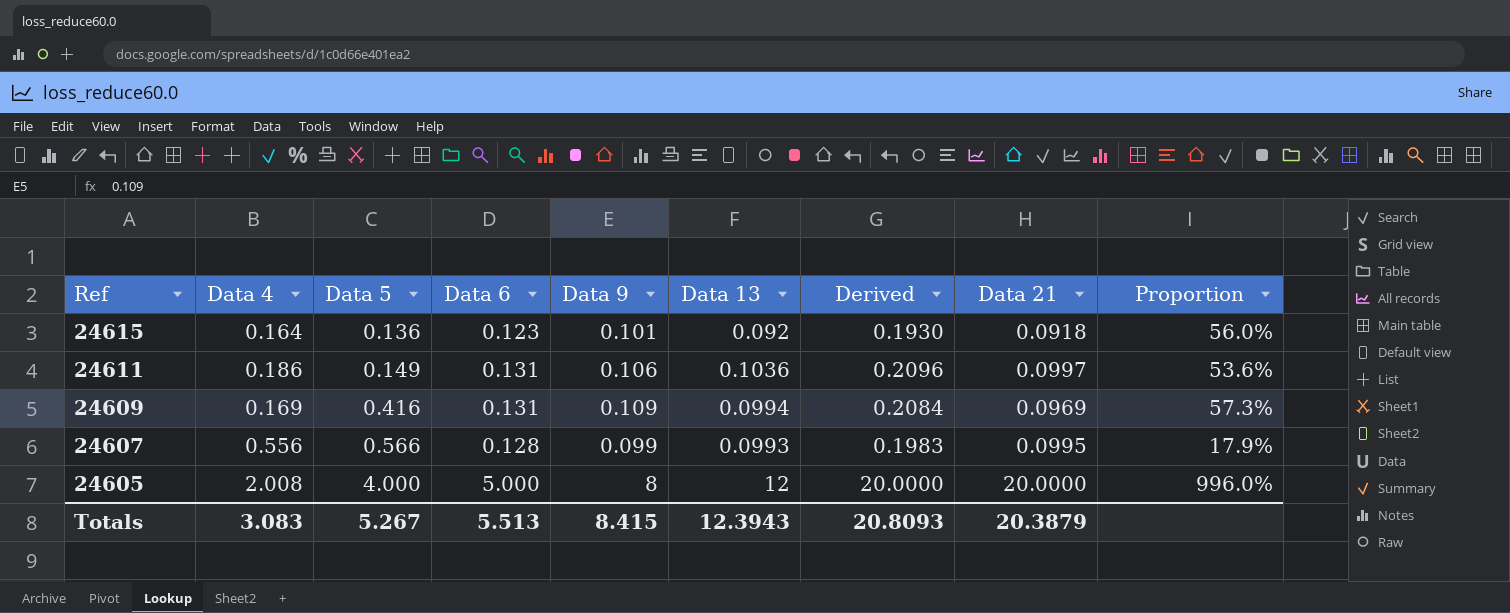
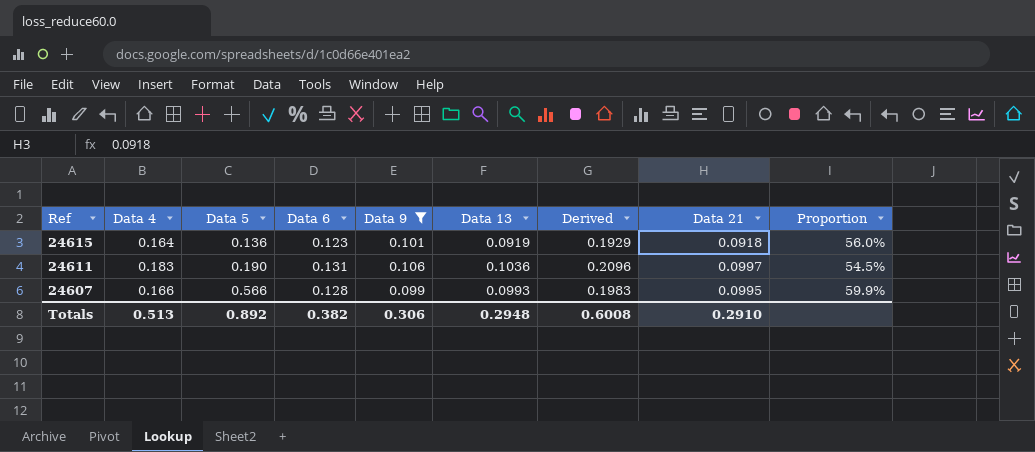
filter: none -> Data 9 <= 0.106
24615 | Data 13: 0.092 -> 0.0919
24615 | Derived: 0.1930 -> 0.1929
24611 | Data 4: 0.186 -> 0.183
24611 | Data 5: 0.149 -> 0.190
24611 | Proportion: 53.6% -> 54.5%
24607 | Data 4: 0.556 -> 0.166
24607 | Proportion: 17.9% -> 59.9%
Totals | Data 4: 3.083 -> 0.513
Totals | Data 5: 5.267 -> 0.892
Totals | Data 6: 5.513 -> 0.382
Totals | Data 9: 8.415 -> 0.306
Totals | Data 13: 12.3943 -> 0.2948
Totals | Derived: 20.8093 -> 0.6008
Totals | Data 21: 20.3879 -> 0.2910

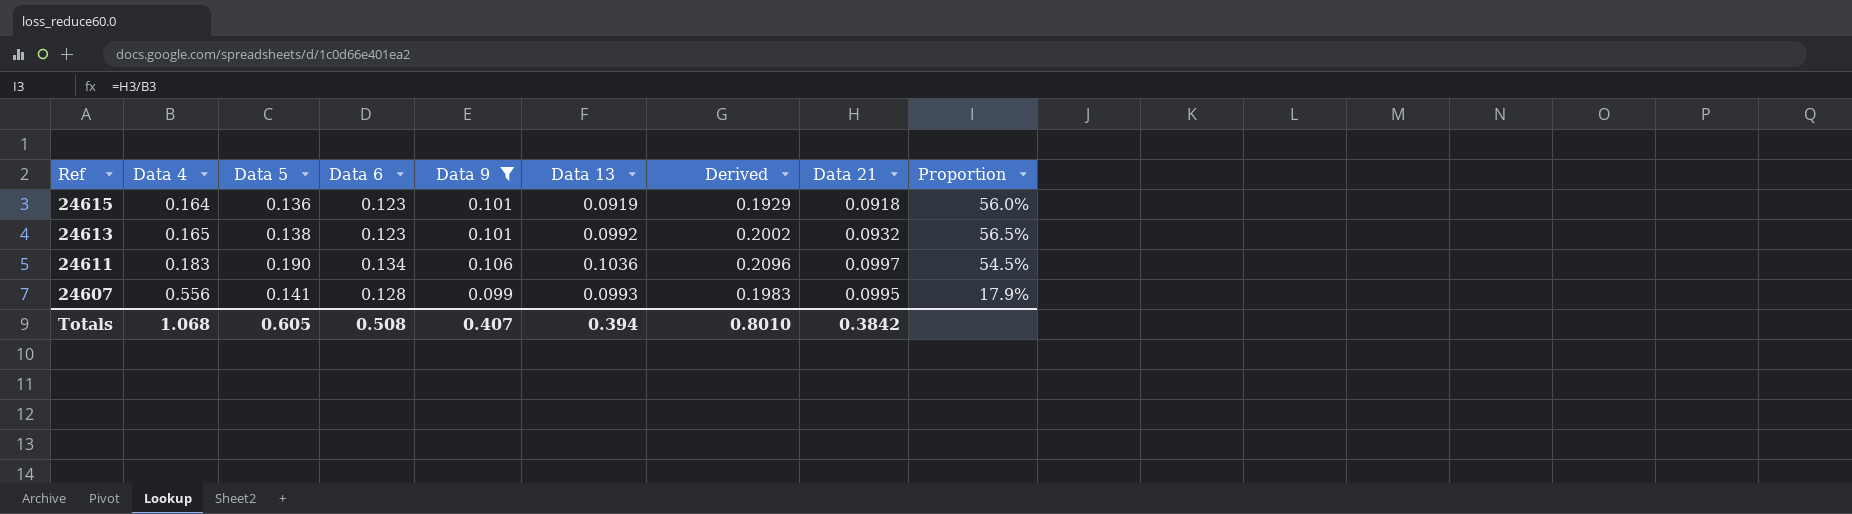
row 24613: none -> 0.165 | 0.138 | 0.123 | 0.101 | 0.0992 | 0.2002 | 0.0932 | 56.5%
24611 | Data 6: 0.131 -> 0.134
24607 | Data 4: 0.166 -> 0.556
24607 | Data 5: 0.566 -> 0.141
24607 | Proportion: 59.9% -> 17.9%
Totals | Data 4: 0.513 -> 1.068
Totals | Data 5: 0.892 -> 0.605
Totals | Data 6: 0.382 -> 0.508
Totals | Data 9: 0.306 -> 0.407
Totals | Data 13: 0.2948 -> 0.394
Totals | Derived: 0.6008 -> 0.8010
Totals | Data 21: 0.2910 -> 0.3842

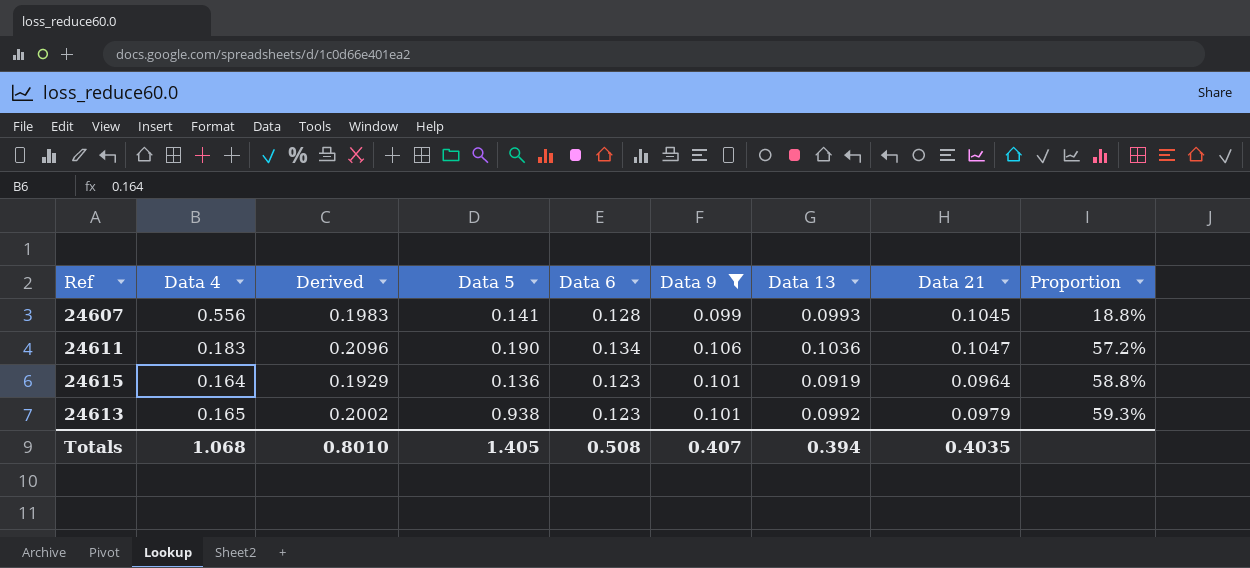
row order: Ref descending -> Proportion ascending
column Derived | position: 7 -> 3
24607 | Data 21: 0.0995 -> 0.1045
24607 | Proportion: 17.9% -> 18.8%
24611 | Data 21: 0.0997 -> 0.1047
24611 | Proportion: 54.5% -> 57.2%
24615 | Data 21: 0.0918 -> 0.0964
24615 | Proportion: 56.0% -> 58.8%
24613 | Data 5: 0.138 -> 0.938
24613 | Data 21: 0.0932 -> 0.0979
24613 | Proportion: 56.5% -> 59.3%
Totals | Data 5: 0.605 -> 1.405
Totals | Data 21: 0.3842 -> 0.4035

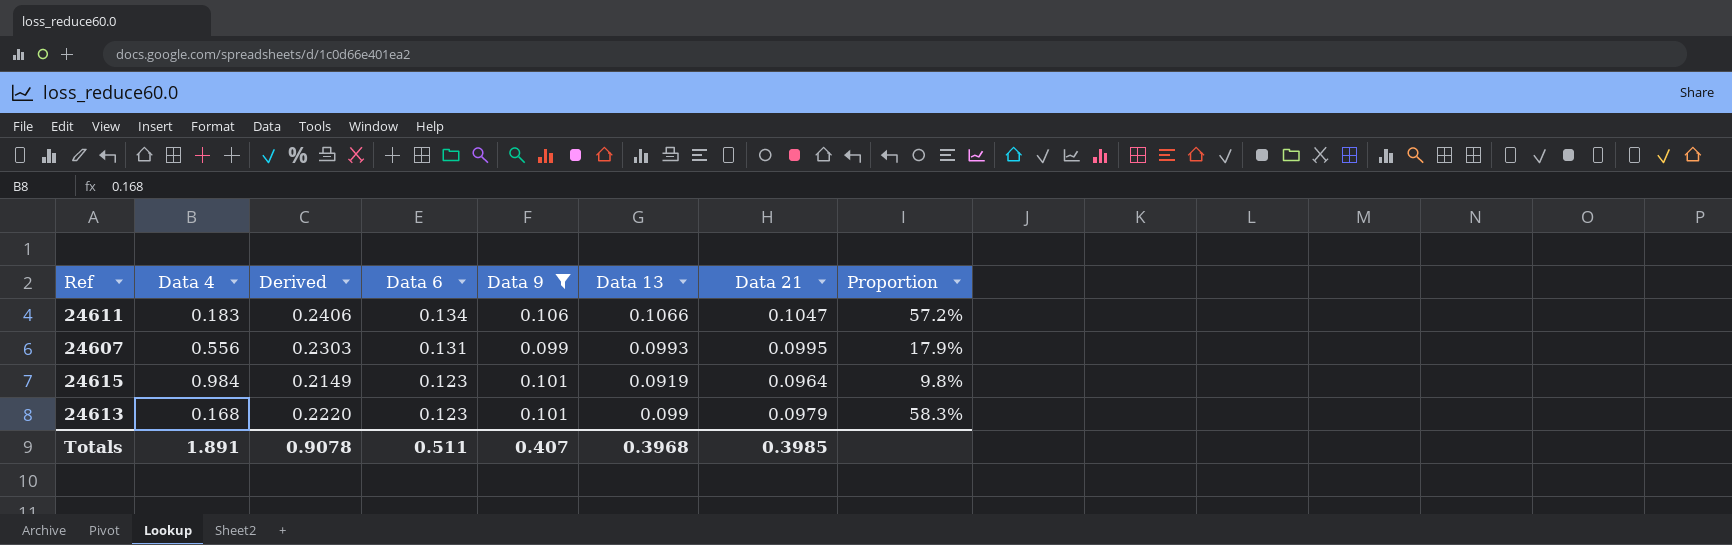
row order: Proportion ascending -> Data 6 descending
column Data 5 | position: 4 -> none
column Derived | formula: [Data 9] + [Data 13] -> [Data 6] + [Data 13]
24611 | Data 13: 0.1036 -> 0.1066
24607 | Data 6: 0.128 -> 0.131
24607 | Data 21: 0.1045 -> 0.0995
24607 | Proportion: 18.8% -> 17.9%
24615 | Data 4: 0.164 -> 0.984
24615 | Proportion: 58.8% -> 9.8%
24613 | Data 4: 0.165 -> 0.168
24613 | Data 13: 0.0992 -> 0.099
24613 | Proportion: 59.3% -> 58.3%
Totals | Data 4: 1.068 -> 1.891
Totals | Derived: 0.8010 -> 0.9078
Totals | Data 6: 0.508 -> 0.511
Totals | Data 13: 0.394 -> 0.3968
Totals | Data 21: 0.4035 -> 0.3985

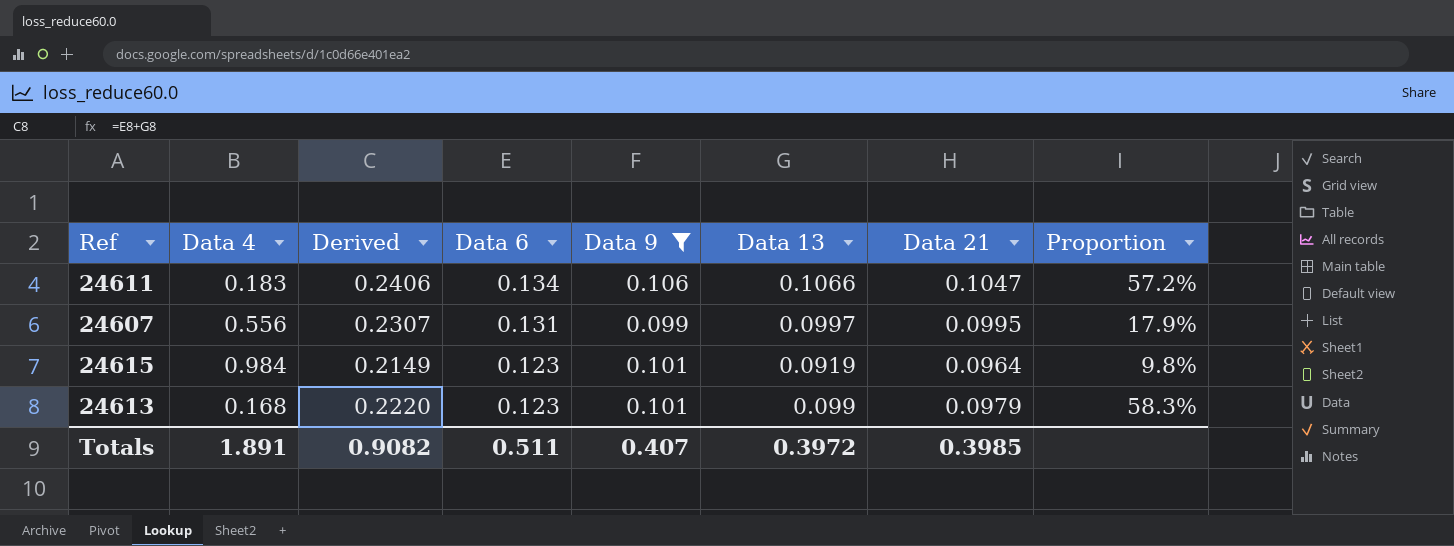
24607 | Derived: 0.2303 -> 0.2307
24607 | Data 13: 0.0993 -> 0.0997
Totals | Derived: 0.9078 -> 0.9082
Totals | Data 13: 0.3968 -> 0.3972

